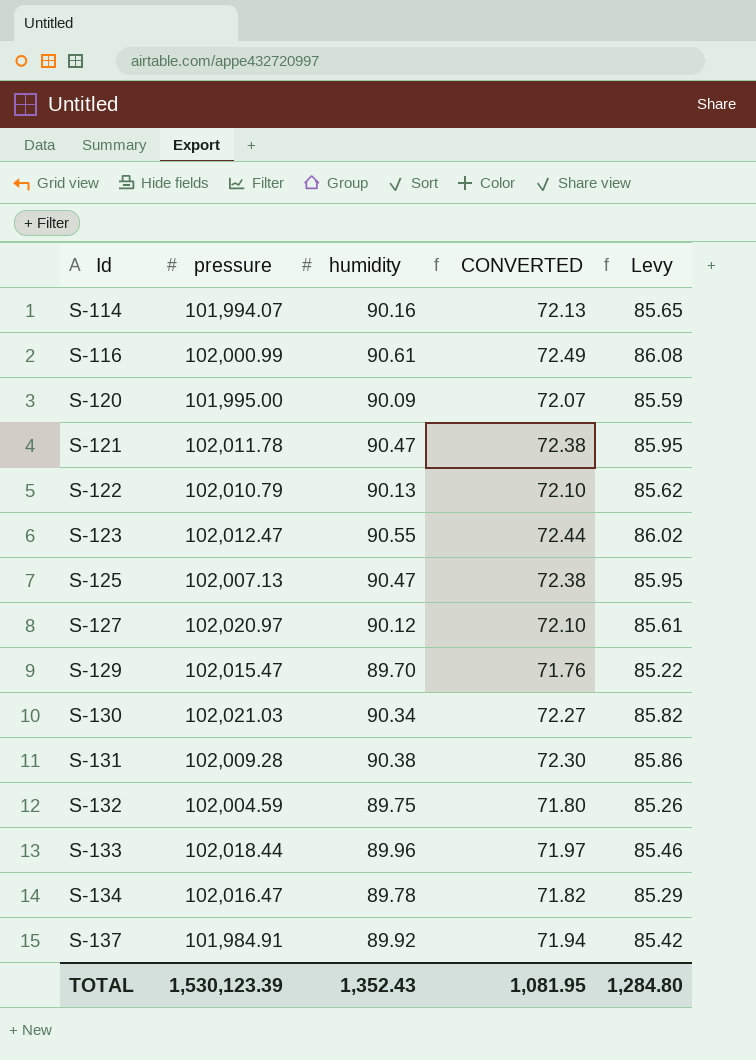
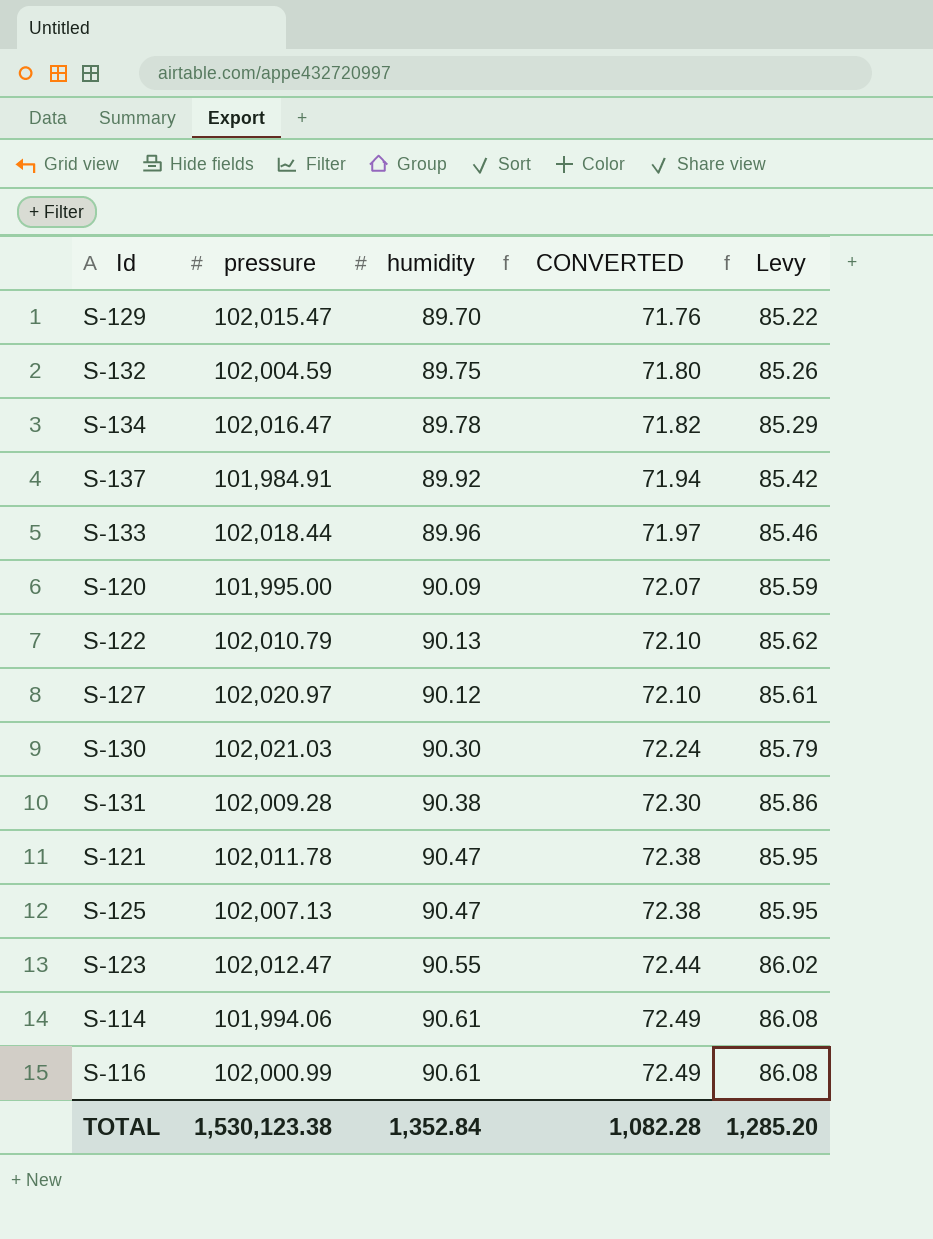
row order: Id ascending -> CONVERTED ascending
S-130 | humidity: 90.34 -> 90.30
S-130 | CONVERTED: 72.27 -> 72.24
S-130 | Levy: 85.82 -> 85.79
S-114 | pressure: 101,994.07 -> 101,994.06
S-114 | humidity: 90.16 -> 90.61
S-114 | CONVERTED: 72.13 -> 72.49
S-114 | Levy: 85.65 -> 86.08
TOTAL | pressure: 1,530,123.39 -> 1,530,123.38
TOTAL | humidity: 1,352.43 -> 1,352.84
TOTAL | CONVERTED: 1,081.95 -> 1,082.28
TOTAL | Levy: 1,284.80 -> 1,285.20

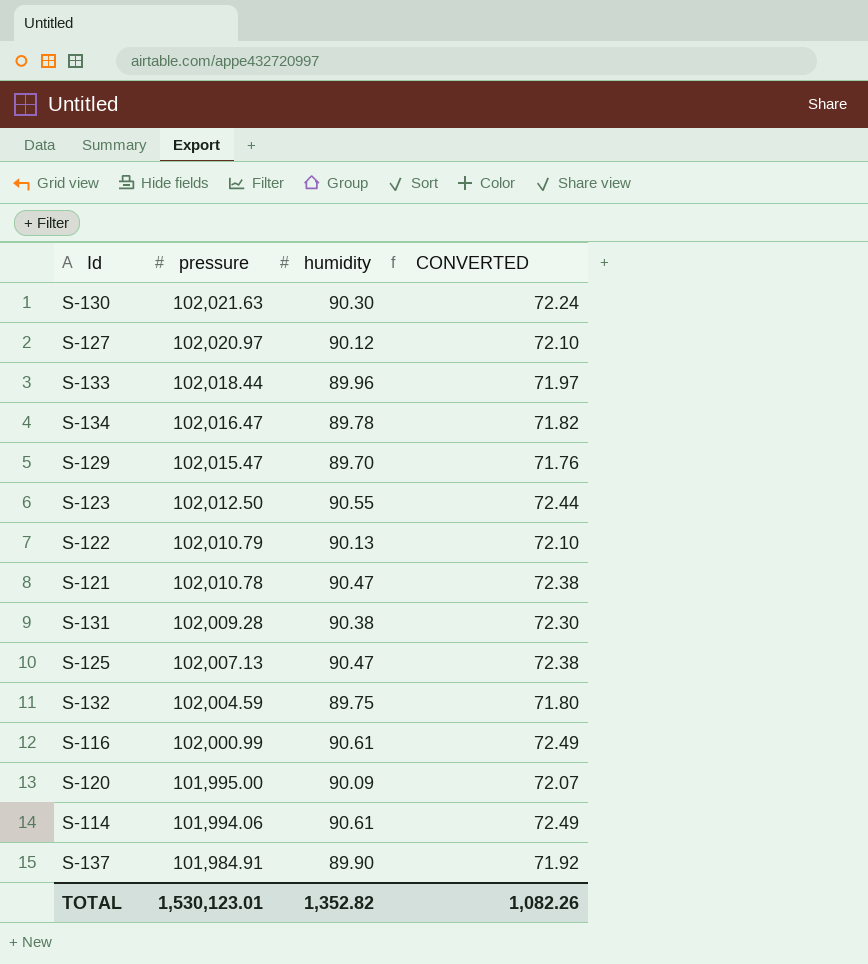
row order: CONVERTED ascending -> pressure descending
column Levy | formula: [humidity] * 0.95 -> none
S-130 | pressure: 102,021.03 -> 102,021.63
S-123 | pressure: 102,012.47 -> 102,012.50
S-121 | pressure: 102,011.78 -> 102,010.78
S-137 | humidity: 89.92 -> 89.90
S-137 | CONVERTED: 71.94 -> 71.92
TOTAL | pressure: 1,530,123.38 -> 1,530,123.01
TOTAL | humidity: 1,352.84 -> 1,352.82
TOTAL | CONVERTED: 1,082.28 -> 1,082.26

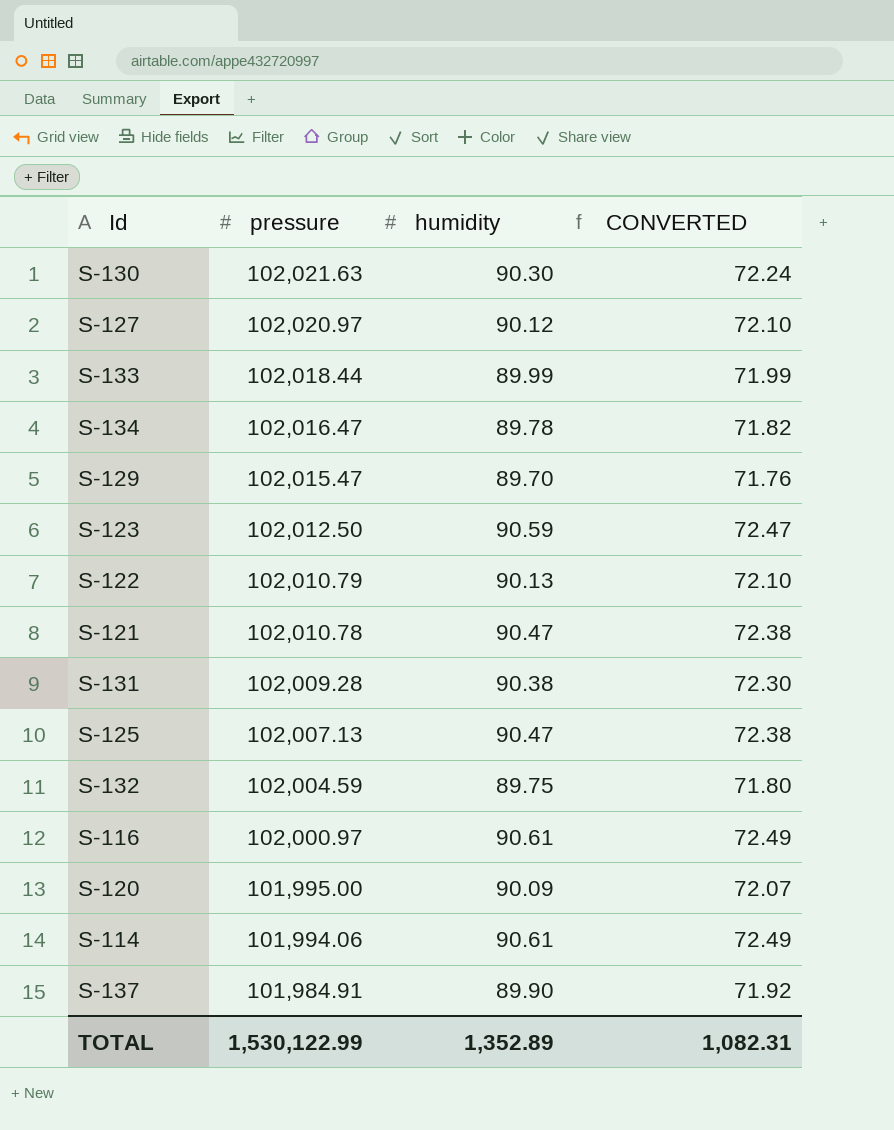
S-133 | humidity: 89.96 -> 89.99
S-133 | CONVERTED: 71.97 -> 71.99
S-123 | humidity: 90.55 -> 90.59
S-123 | CONVERTED: 72.44 -> 72.47
S-116 | pressure: 102,000.99 -> 102,000.97
TOTAL | pressure: 1,530,123.01 -> 1,530,122.99
TOTAL | humidity: 1,352.82 -> 1,352.89
TOTAL | CONVERTED: 1,082.26 -> 1,082.31

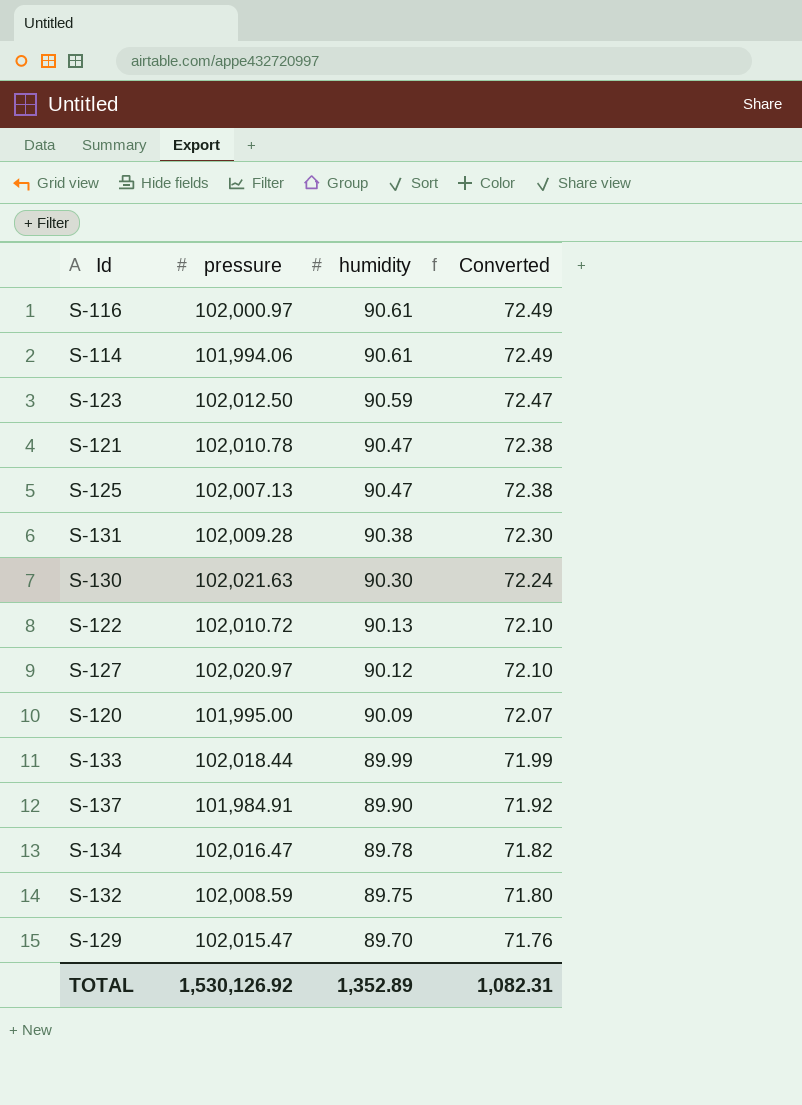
row order: pressure descending -> humidity descending
column name: CONVERTED -> Converted
S-122 | pressure: 102,010.79 -> 102,010.72
S-132 | pressure: 102,004.59 -> 102,008.59
TOTAL | pressure: 1,530,122.99 -> 1,530,126.92

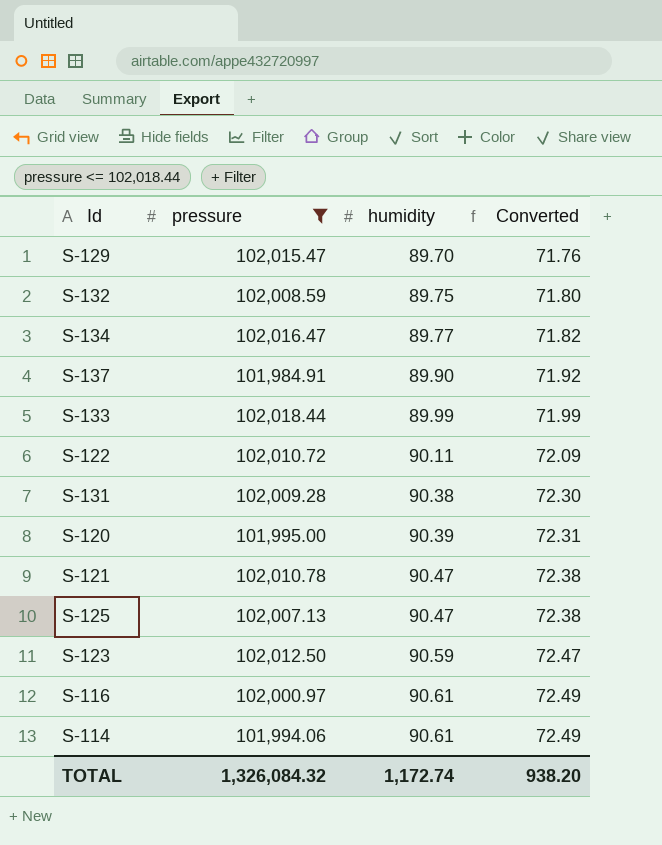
filter: none -> pressure <= 102,018.44
row order: humidity descending -> humidity ascending
S-134 | humidity: 89.78 -> 89.77
S-122 | humidity: 90.13 -> 90.11
S-122 | Converted: 72.10 -> 72.09
S-120 | humidity: 90.09 -> 90.39
S-120 | Converted: 72.07 -> 72.31
TOTAL | pressure: 1,530,126.92 -> 1,326,084.32
TOTAL | humidity: 1,352.89 -> 1,172.74
TOTAL | Converted: 1,082.31 -> 938.20

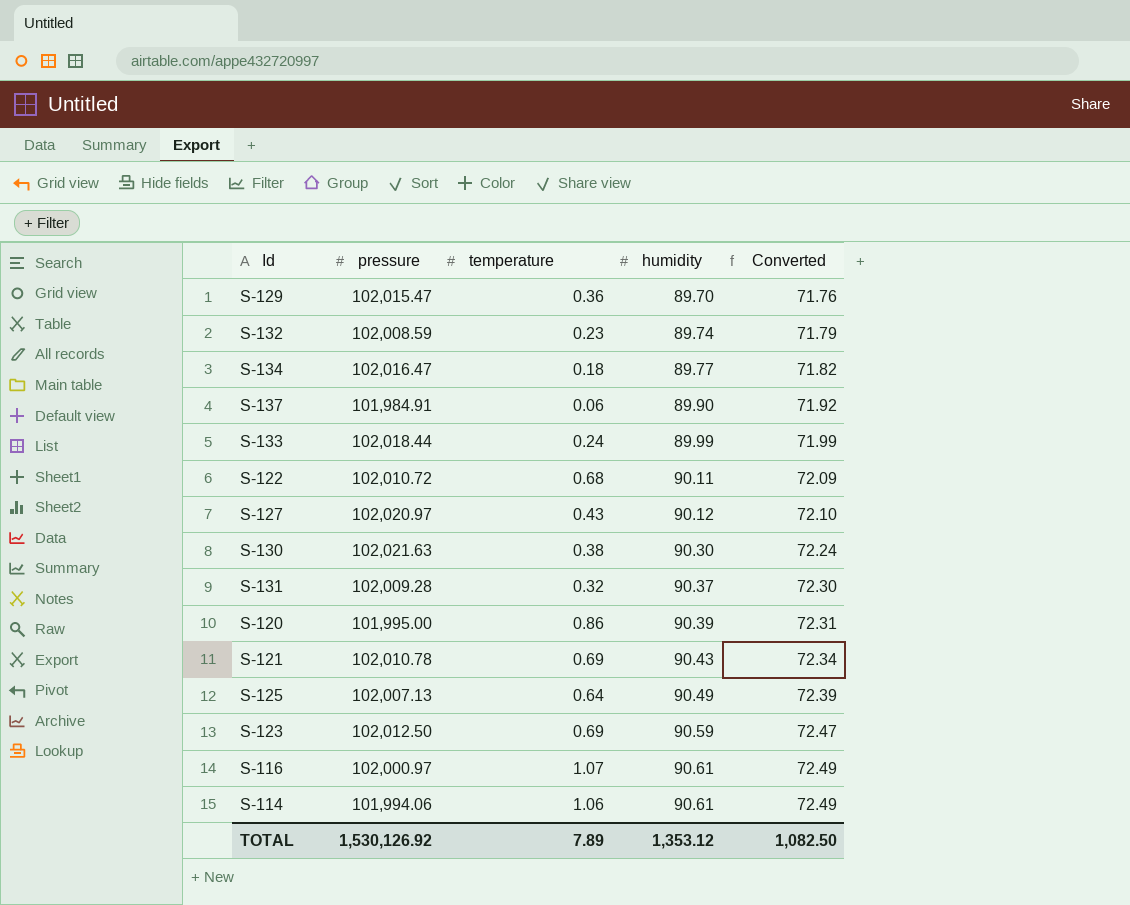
filter: pressure <= 102,018.44 -> none
column temperature | position: none -> 3
S-132 | humidity: 89.75 -> 89.74
S-132 | Converted: 71.80 -> 71.79
S-131 | humidity: 90.38 -> 90.37
S-121 | humidity: 90.47 -> 90.43
S-121 | Converted: 72.38 -> 72.34
S-125 | humidity: 90.47 -> 90.49
S-125 | Converted: 72.38 -> 72.39
TOTAL | pressure: 1,326,084.32 -> 1,530,126.92
TOTAL | humidity: 1,172.74 -> 1,353.12
TOTAL | Converted: 938.20 -> 1,082.50

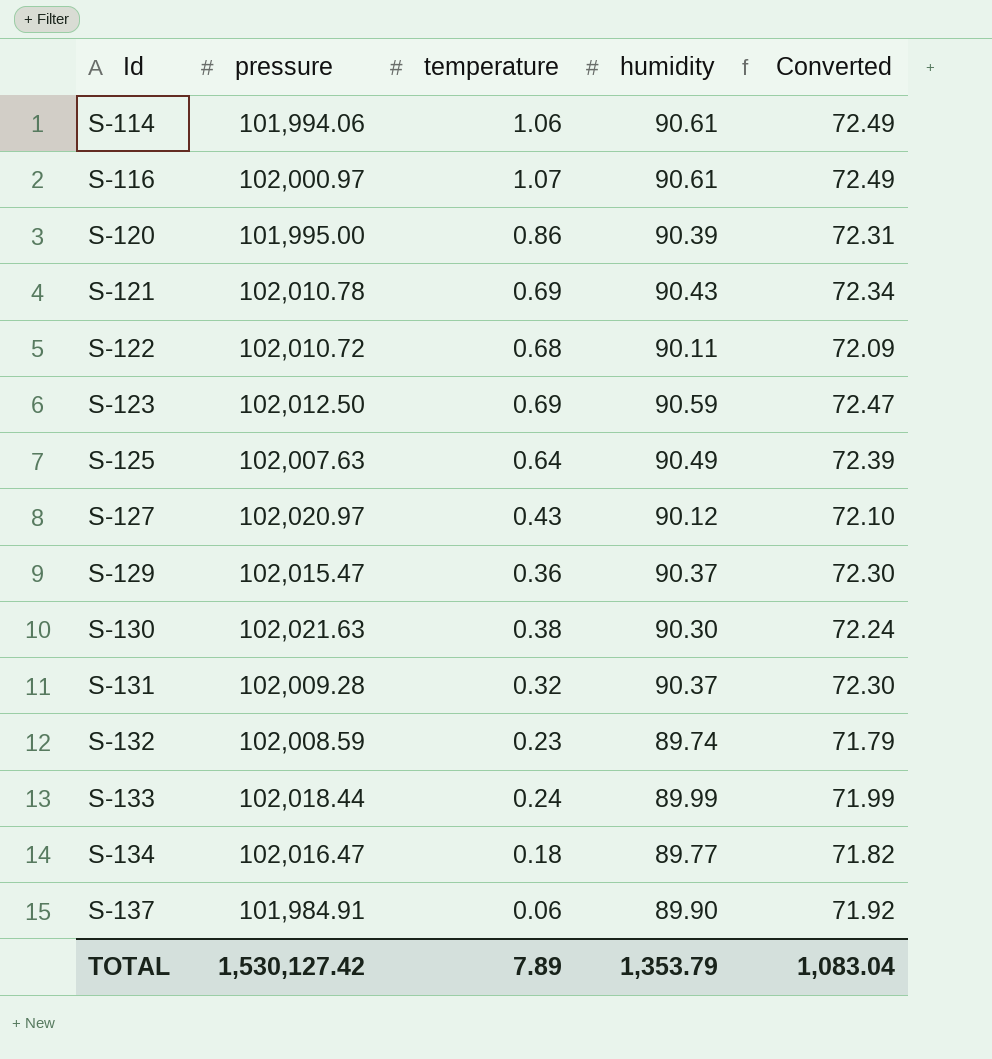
row order: humidity ascending -> Id ascending
S-125 | pressure: 102,007.13 -> 102,007.63
S-129 | humidity: 89.70 -> 90.37
S-129 | Converted: 71.76 -> 72.30
TOTAL | pressure: 1,530,126.92 -> 1,530,127.42
TOTAL | humidity: 1,353.12 -> 1,353.79
TOTAL | Converted: 1,082.50 -> 1,083.04

